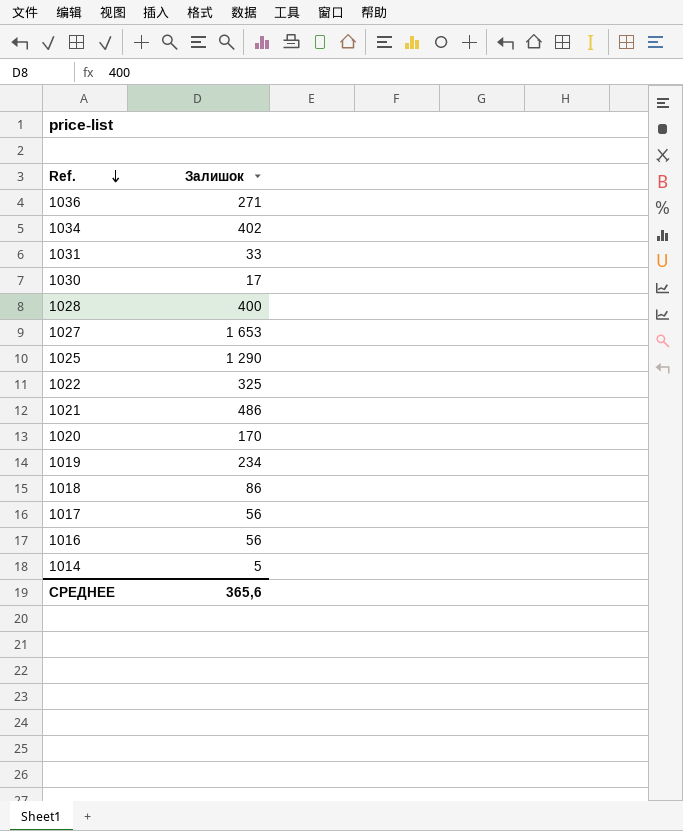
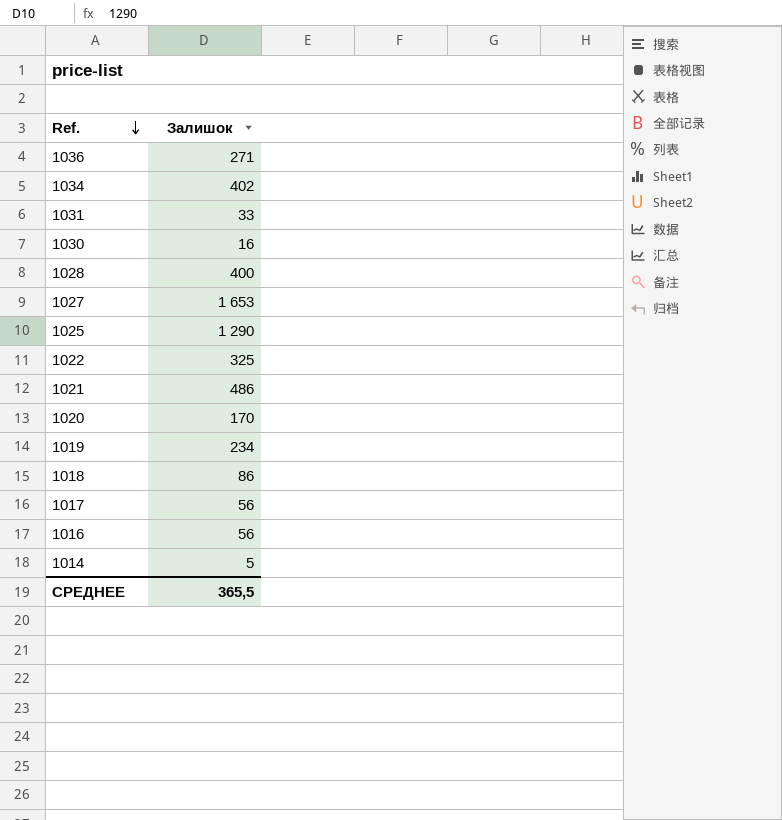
1030 | Залишок: 17 -> 16
СРЕДНЕЕ | Залишок: 365,6 -> 365,5

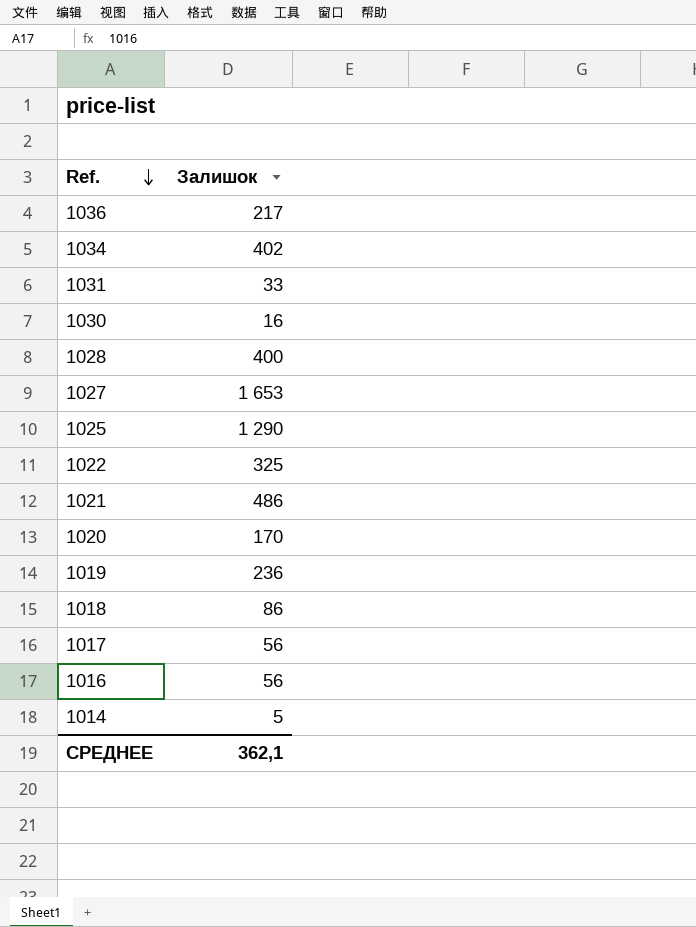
1036 | Залишок: 271 -> 217
1019 | Залишок: 234 -> 236
СРЕДНЕЕ | Залишок: 365,5 -> 362,1

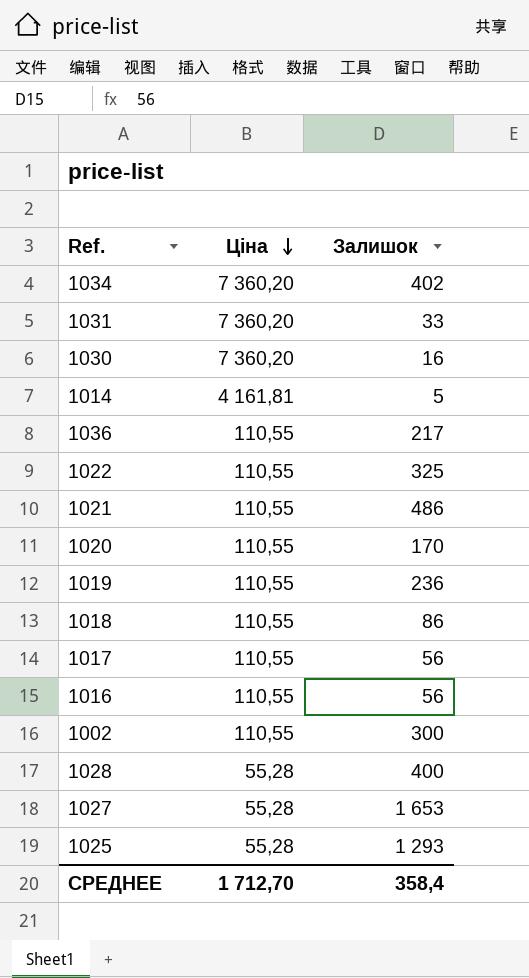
row order: Ref. descending -> Ціна descending
column Ціна | position: none -> 2
row 1002: none -> 110,55 | 300
1025 | Залишок: 1 290 -> 1 293
СРЕДНЕЕ | Залишок: 362,1 -> 358,4

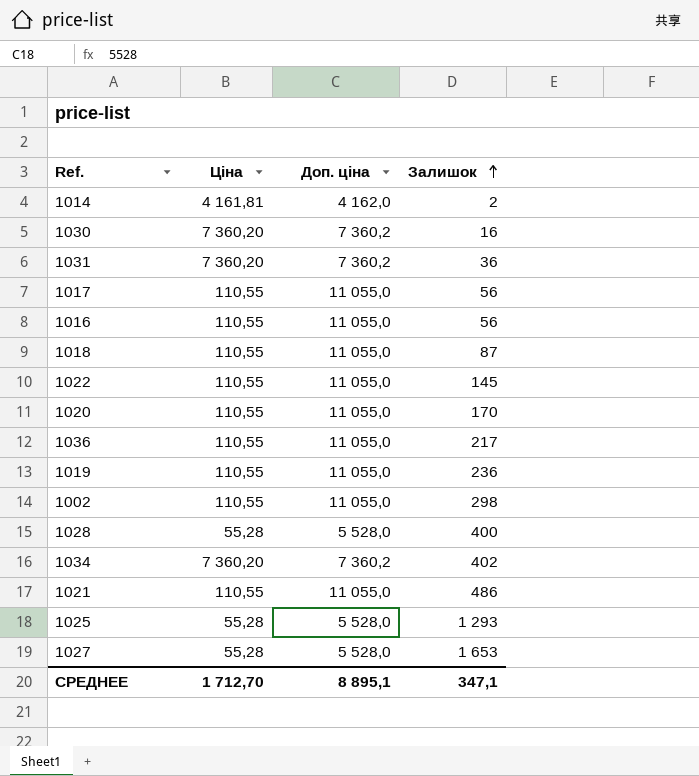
row order: Ціна descending -> Залишок ascending
column Доп. ціна | position: none -> 3
1014 | Залишок: 5 -> 2
1031 | Залишок: 33 -> 36
1018 | Залишок: 86 -> 87
1022 | Залишок: 325 -> 145
1002 | Залишок: 300 -> 298
СРЕДНЕЕ | Залишок: 358,4 -> 347,1

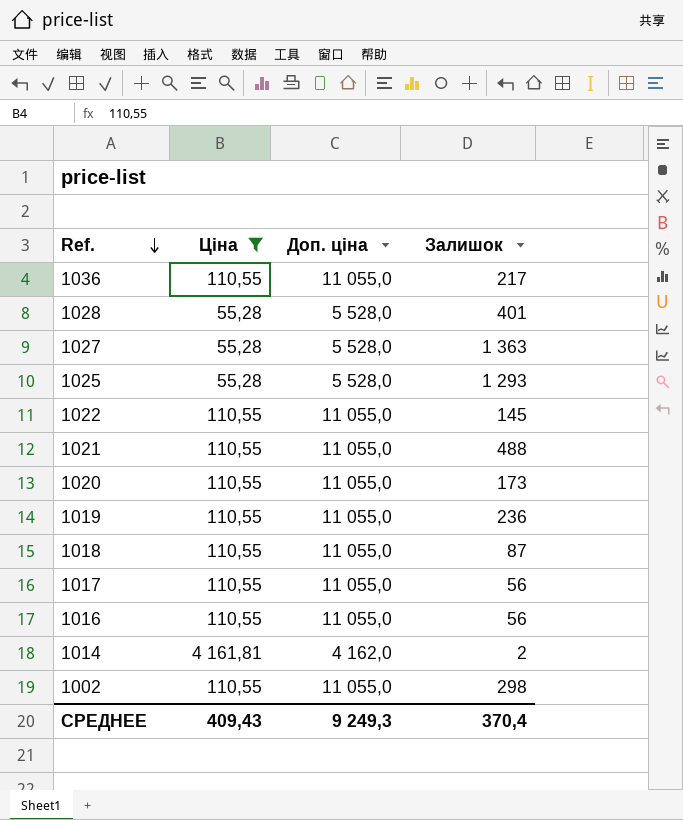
filter: none -> Ціна != 7 360,20
row order: Залишок ascending -> Ref. descending
1028 | Залишок: 400 -> 401
1027 | Залишок: 1 653 -> 1 363
1021 | Залишок: 486 -> 488
1020 | Залишок: 170 -> 173
СРЕДНЕЕ | Ціна: 1 712,70 -> 409,43
СРЕДНЕЕ | Доп. ціна: 8 895,1 -> 9 249,3
СРЕДНЕЕ | Залишок: 347,1 -> 370,4

